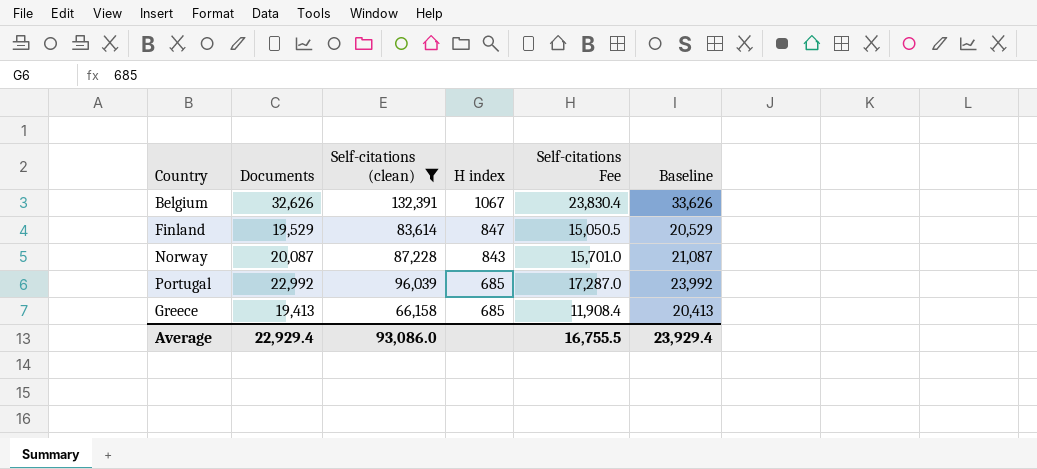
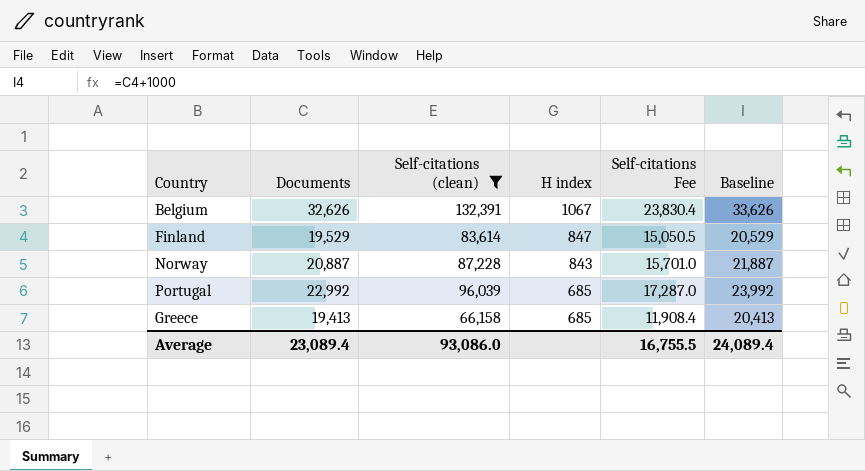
Norway | Documents: 20,087 -> 20,887
Norway | Baseline: 21,087 -> 21,887
Average | Documents: 22,929.4 -> 23,089.4
Average | Baseline: 23,929.4 -> 24,089.4

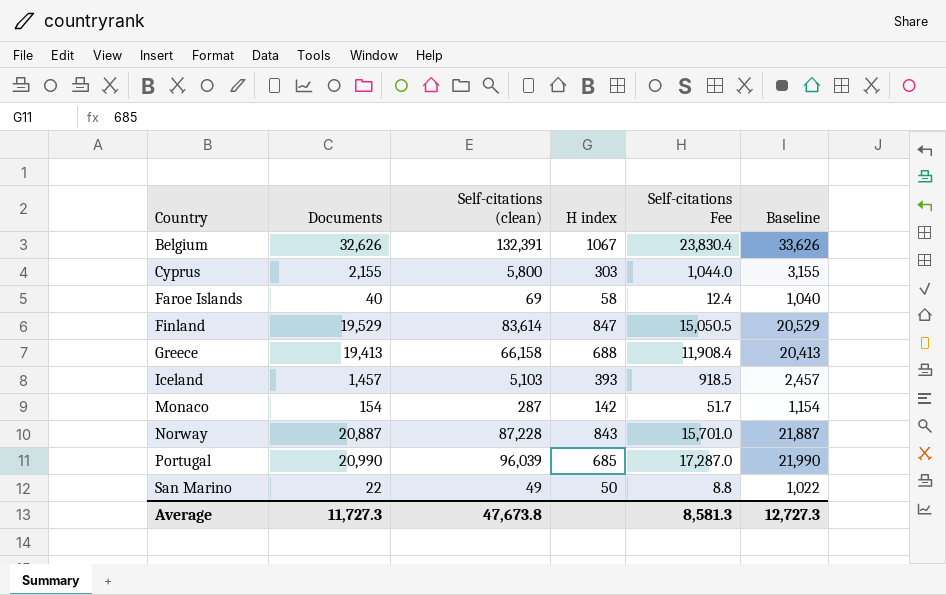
filter: Self-citations (clean) >= 66,158 -> none
row order: H index descending -> Country ascending
Greece | H index: 685 -> 688
Portugal | Documents: 22,992 -> 20,990
Portugal | Baseline: 23,992 -> 21,990
Average | Documents: 23,089.4 -> 11,727.3
Average | Self-citations (clean): 93,086.0 -> 47,673.8
Average | Self-citations Fee: 16,755.5 -> 8,581.3
Average | Baseline: 24,089.4 -> 12,727.3

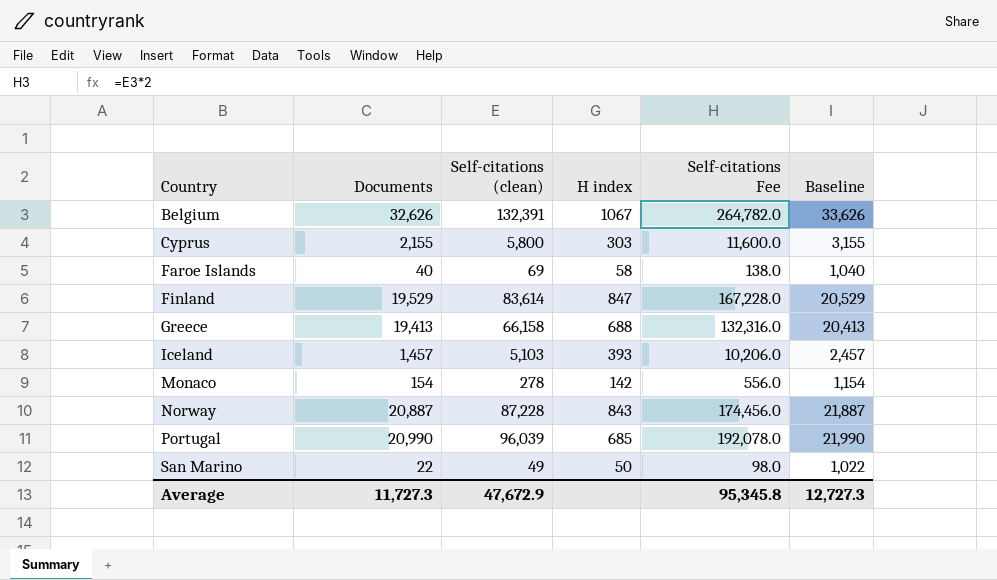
column Self-citations Fee | formula: [Self-citations (clean)] * 0.18 -> [Self-citations (clean)] * 2
Monaco | Self-citations (clean): 287 -> 278
Average | Self-citations (clean): 47,673.8 -> 47,672.9
Average | Self-citations Fee: 8,581.3 -> 95,345.8

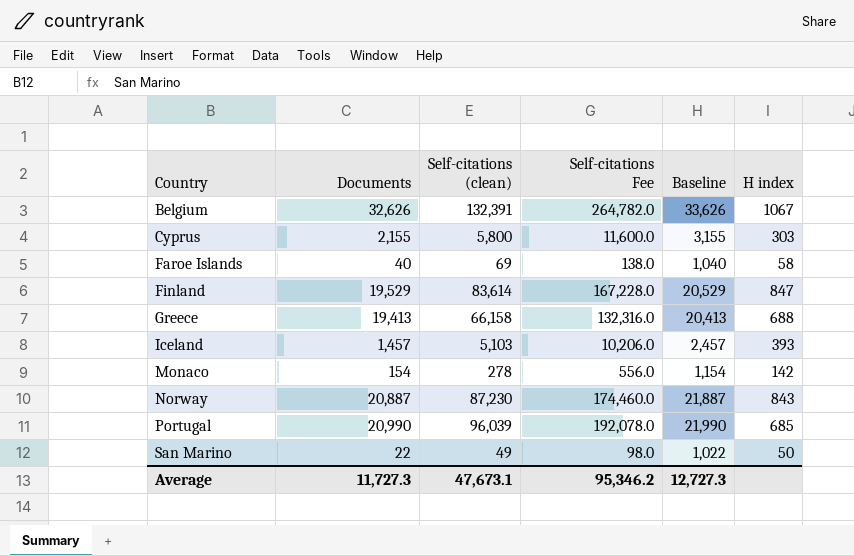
column H index | position: 4 -> 6
Norway | Self-citations (clean): 87,228 -> 87,230
Norway | Self-citations Fee: 174,456.0 -> 174,460.0
Average | Self-citations (clean): 47,672.9 -> 47,673.1
Average | Self-citations Fee: 95,345.8 -> 95,346.2

